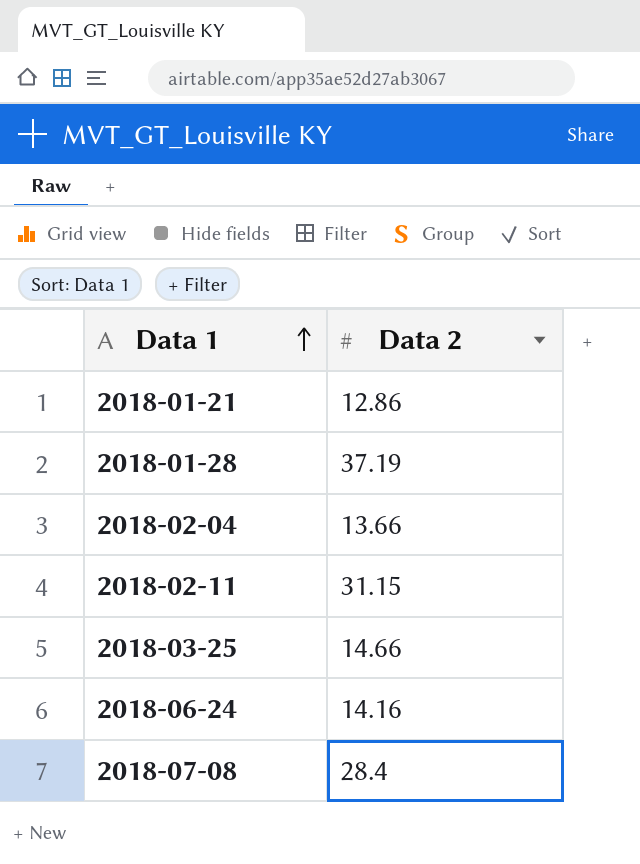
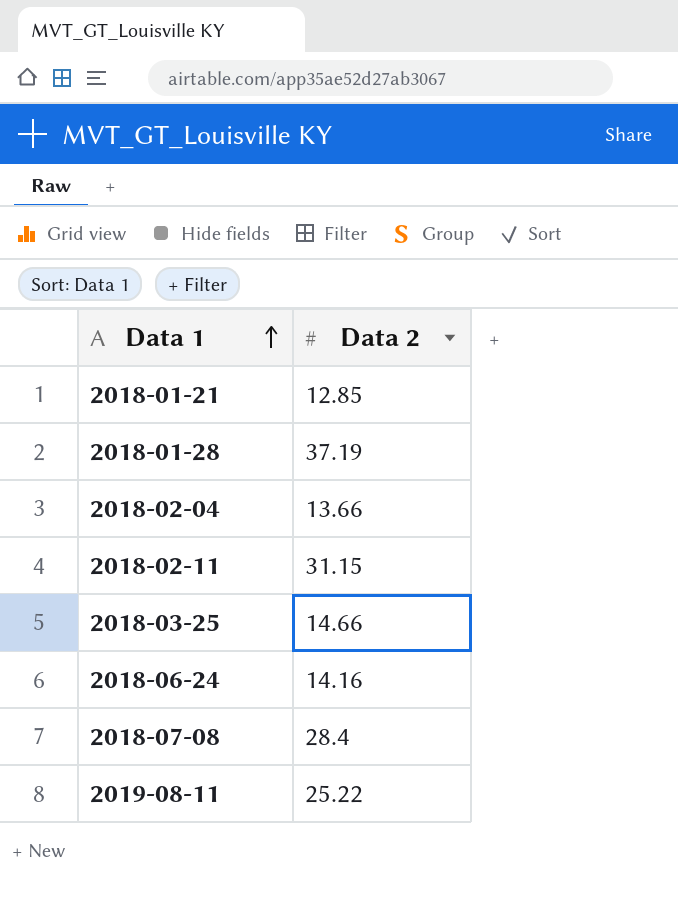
2018-01-21 | Data 2: 12.86 -> 12.85
row 2019-08-11: none -> 25.22

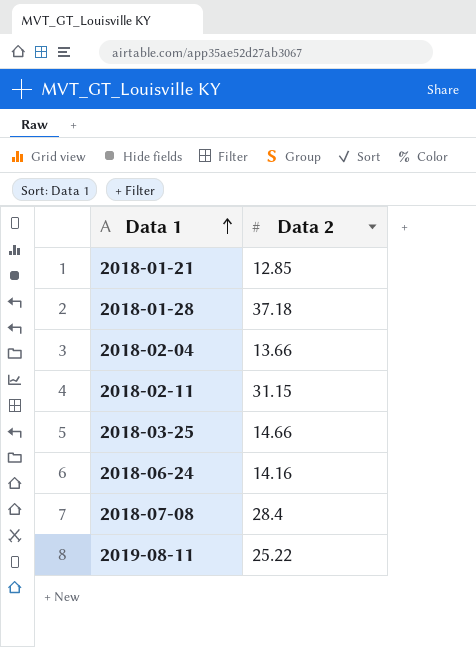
2018-01-28 | Data 2: 37.19 -> 37.18

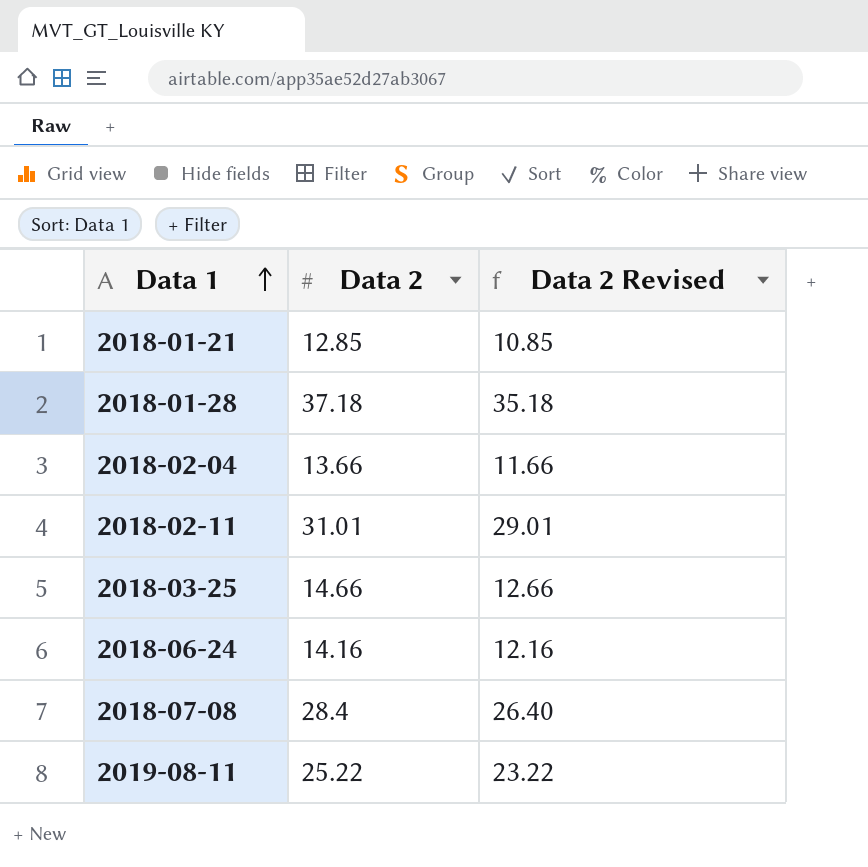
column Data 2 Revised | formula: none -> [Data 2] - 2
2018-02-11 | Data 2: 31.15 -> 31.01

